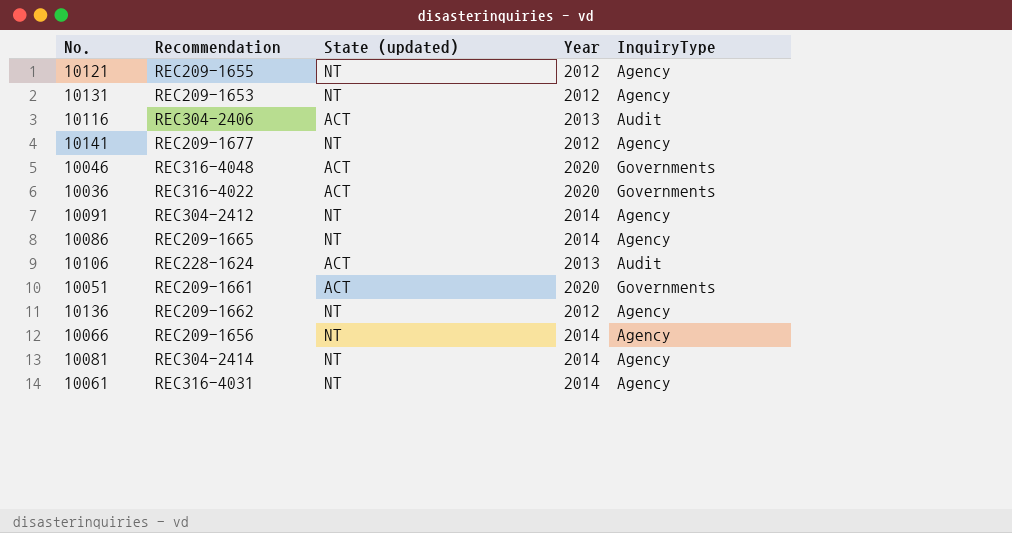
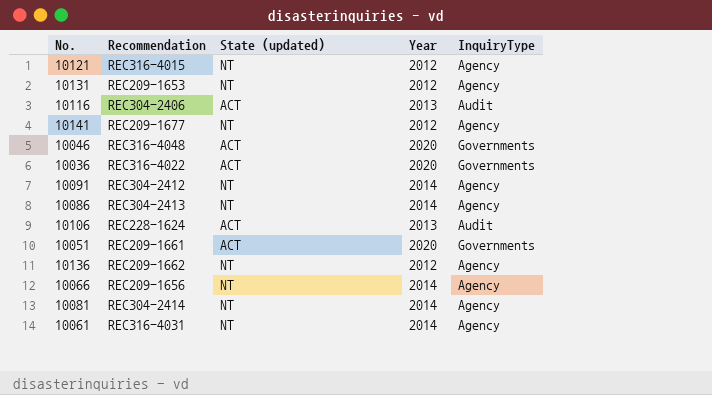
10121 | Recommendation: REC209-1655 -> REC316-4015
10086 | Recommendation: REC209-1665 -> REC304-2413

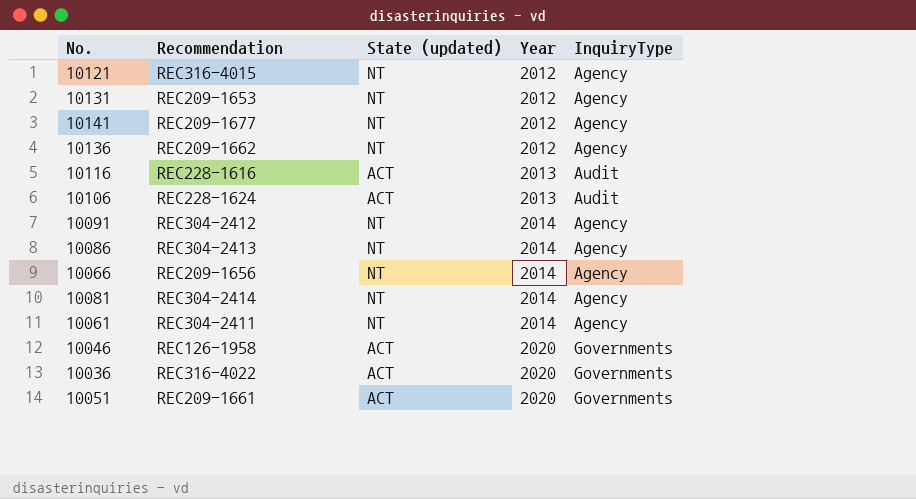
row order: none -> Year ascending
10116 | Recommendation: REC304-2406 -> REC228-1616
10061 | Recommendation: REC316-4031 -> REC304-2411
10046 | Recommendation: REC316-4048 -> REC126-1958

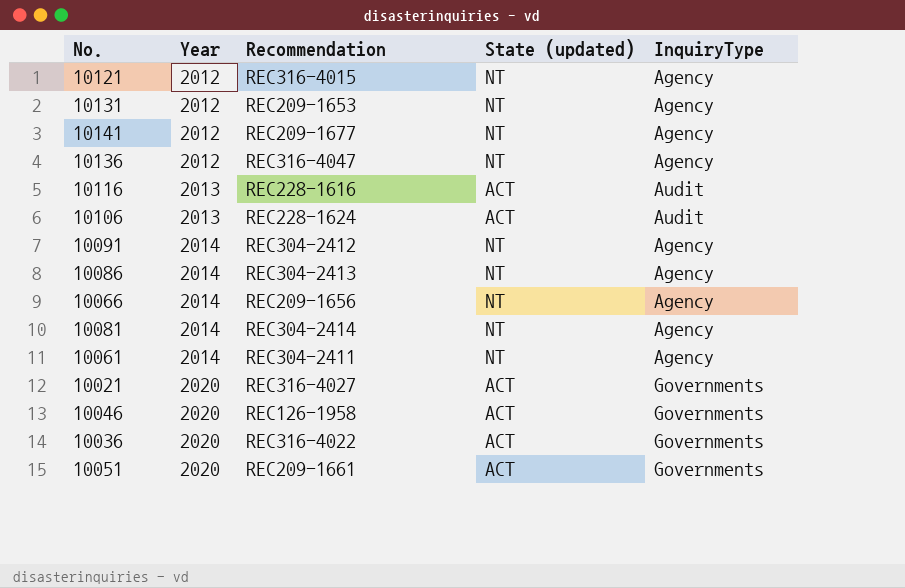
column Year | position: 4 -> 2
10136 | Recommendation: REC209-1662 -> REC316-4047
row 10021: none -> 2020 | REC316-4027 | ACT | Governments

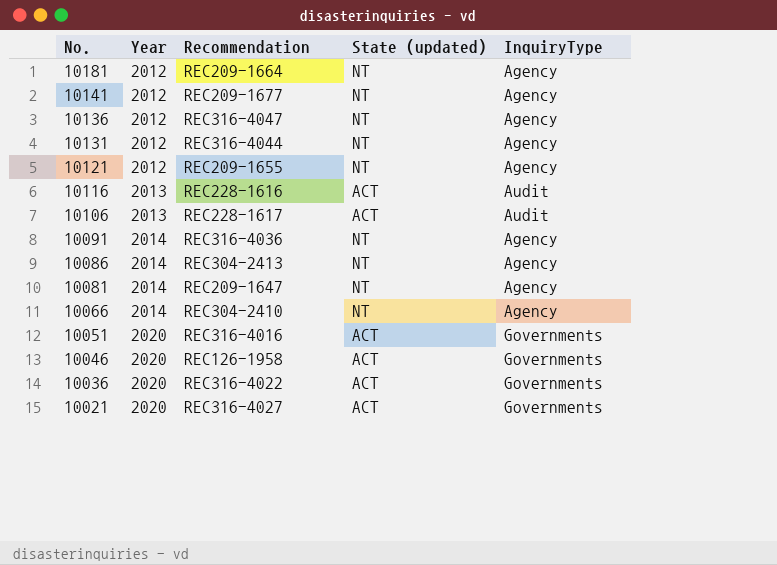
row order: Year ascending -> No. descending
row 10061: 2014 | REC304-2411 | NT | Agency -> none
row 10181: none -> 2012 | REC209-1664 | NT | Agency
10131 | Recommendation: REC209-1653 -> REC316-4044
10121 | Recommendation: REC316-4015 -> REC209-1655
10106 | Recommendation: REC228-1624 -> REC228-1617
10091 | Recommendation: REC304-2412 -> REC316-4036
10081 | Recommendation: REC304-2414 -> REC209-1647
10066 | Recommendation: REC209-1656 -> REC304-2410
10051 | Recommendation: REC209-1661 -> REC316-4016

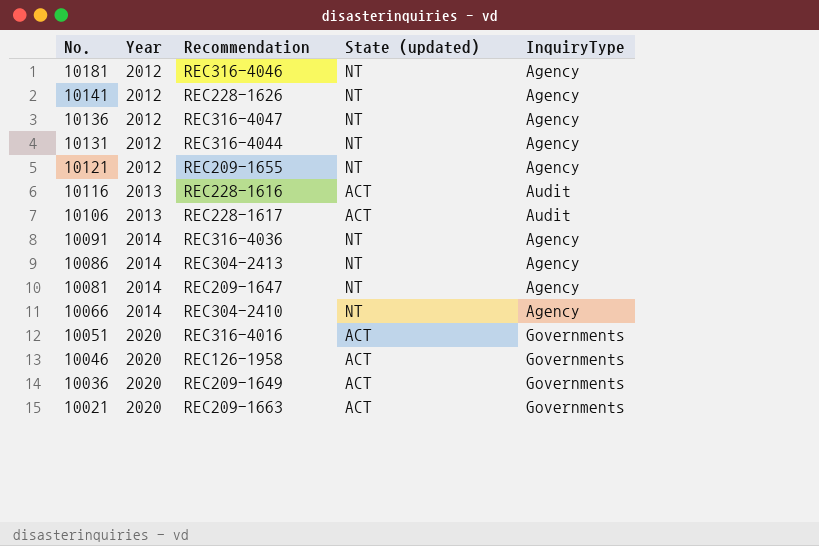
10181 | Recommendation: REC209-1664 -> REC316-4046
10141 | Recommendation: REC209-1677 -> REC228-1626
10036 | Recommendation: REC316-4022 -> REC209-1649
10021 | Recommendation: REC316-4027 -> REC209-1663

